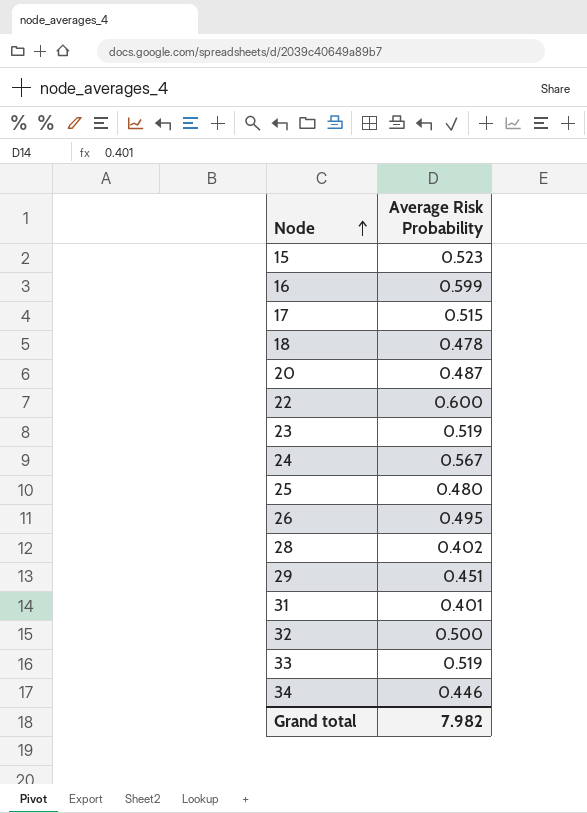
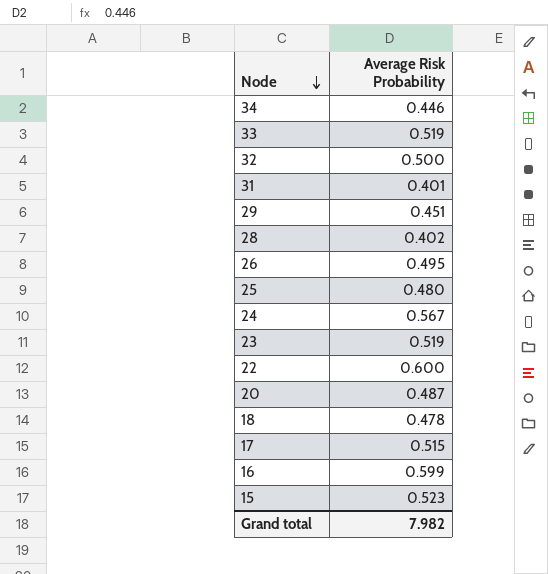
row order: Node ascending -> Node descending

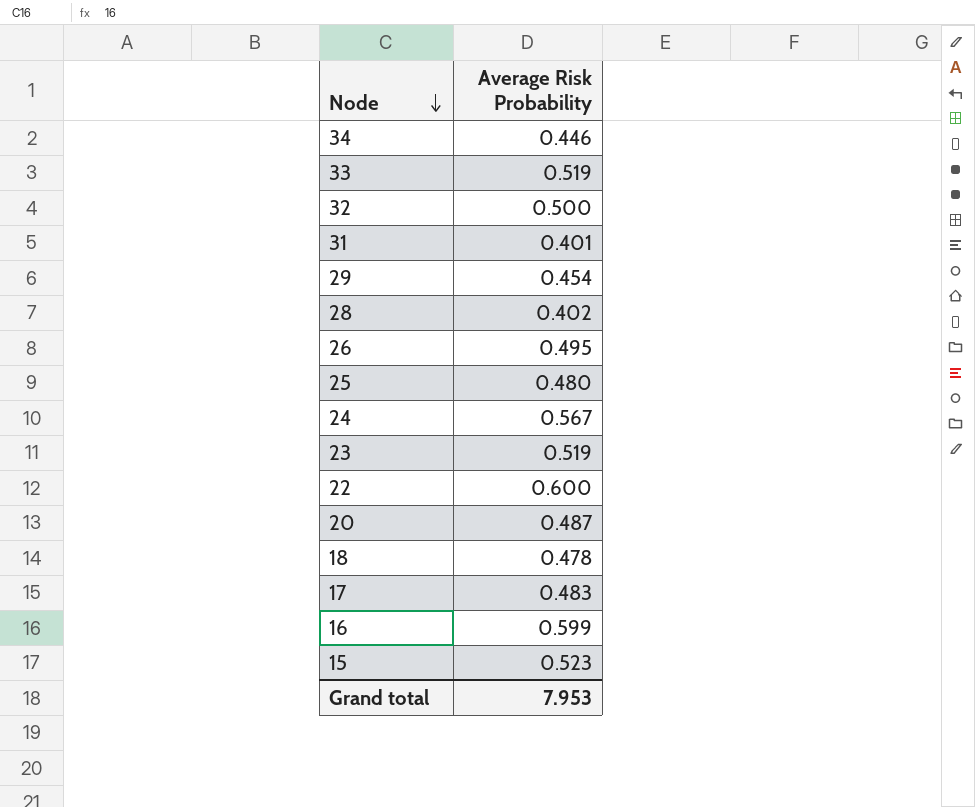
29 | Average Risk Probability: 0.451 -> 0.454
17 | Average Risk Probability: 0.515 -> 0.483
Grand total | Average Risk Probability: 7.982 -> 7.953

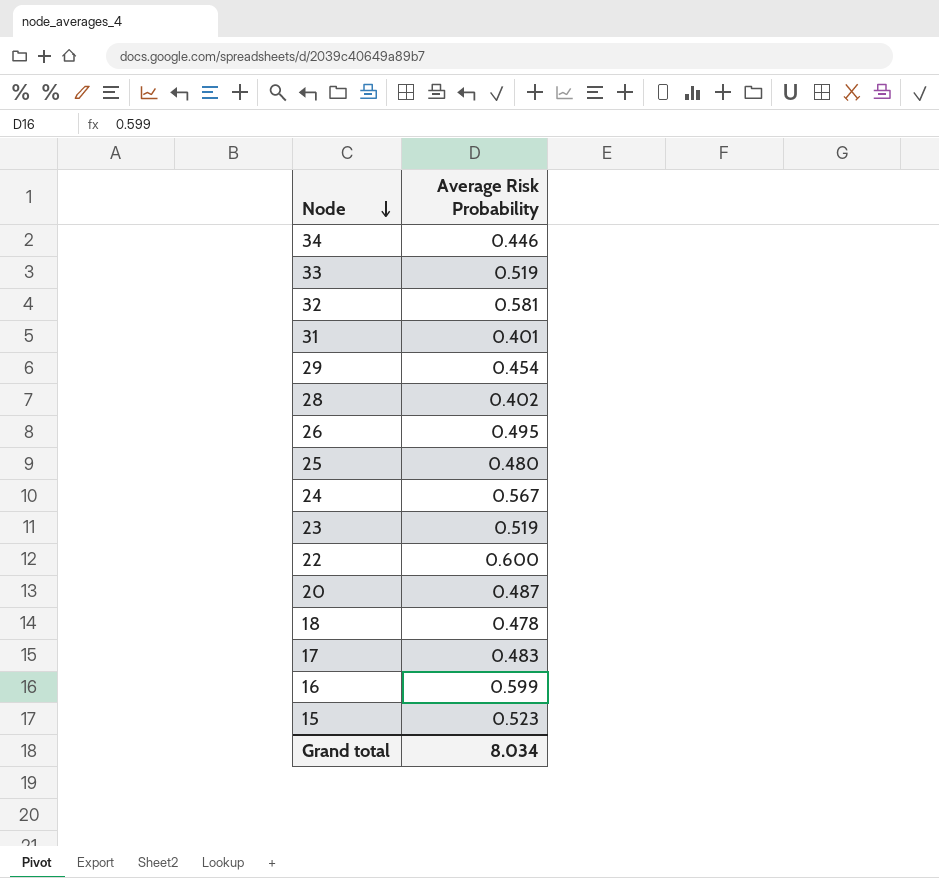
32 | Average Risk Probability: 0.500 -> 0.581
Grand total | Average Risk Probability: 7.953 -> 8.034

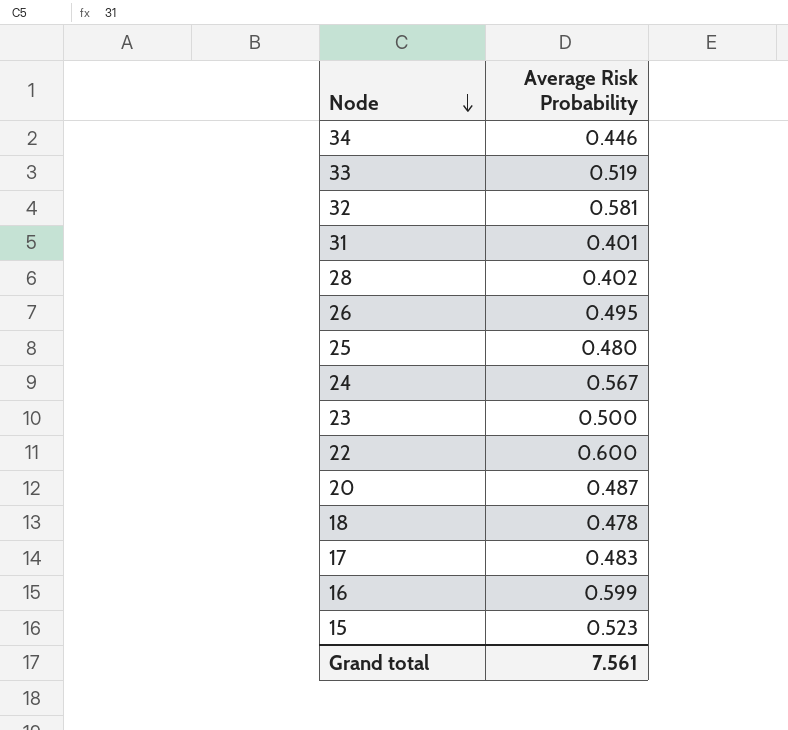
row 29: 0.454 -> none
23 | Average Risk Probability: 0.519 -> 0.500
Grand total | Average Risk Probability: 8.034 -> 7.561

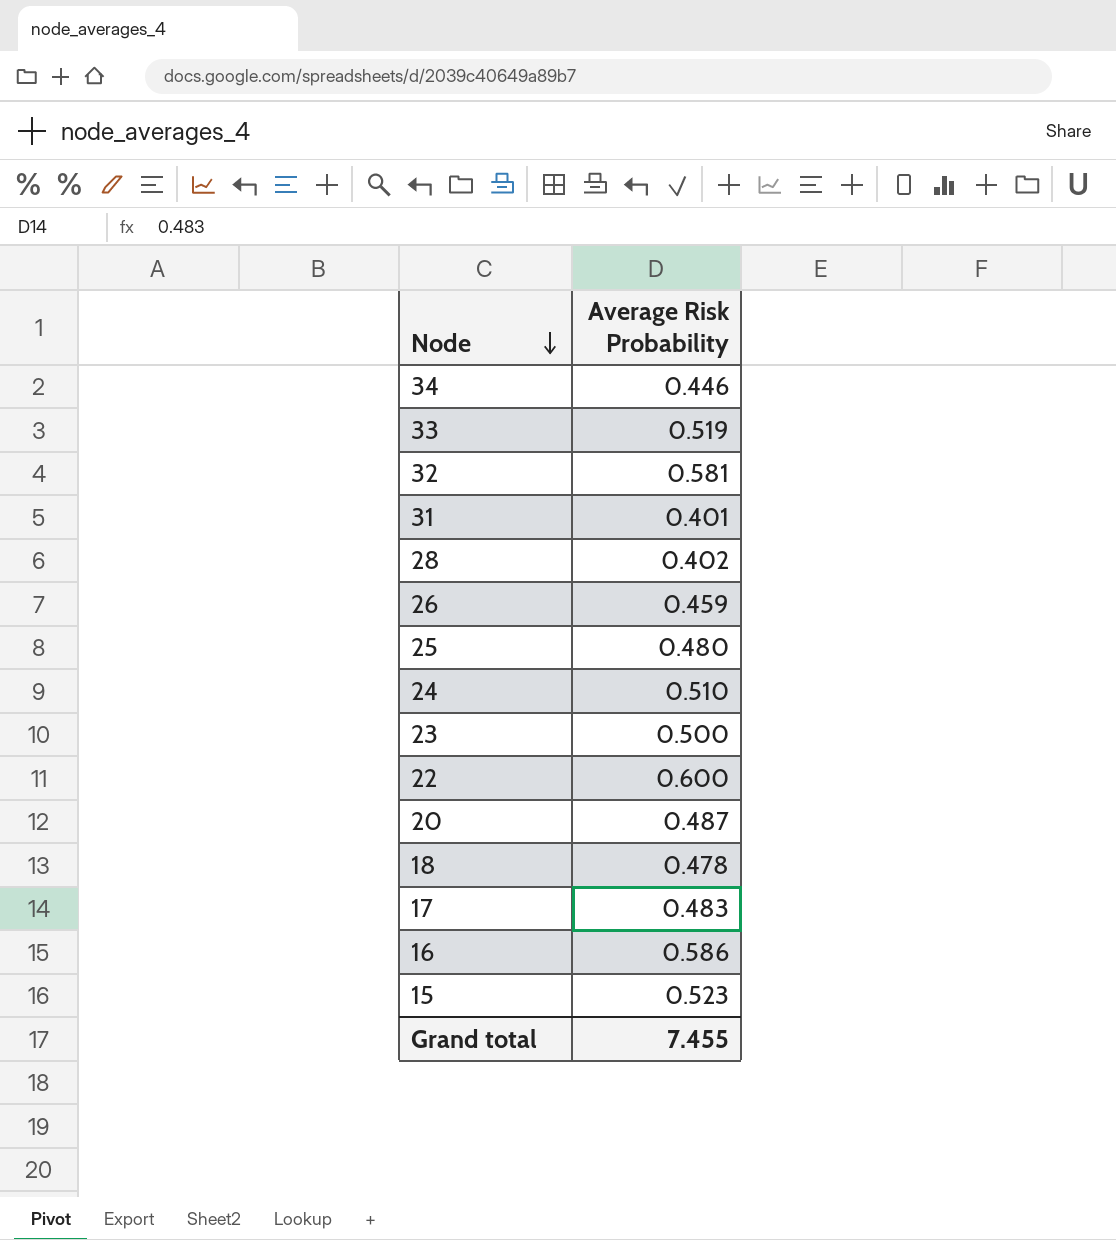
26 | Average Risk Probability: 0.495 -> 0.459
24 | Average Risk Probability: 0.567 -> 0.510
16 | Average Risk Probability: 0.599 -> 0.586
Grand total | Average Risk Probability: 7.561 -> 7.455

